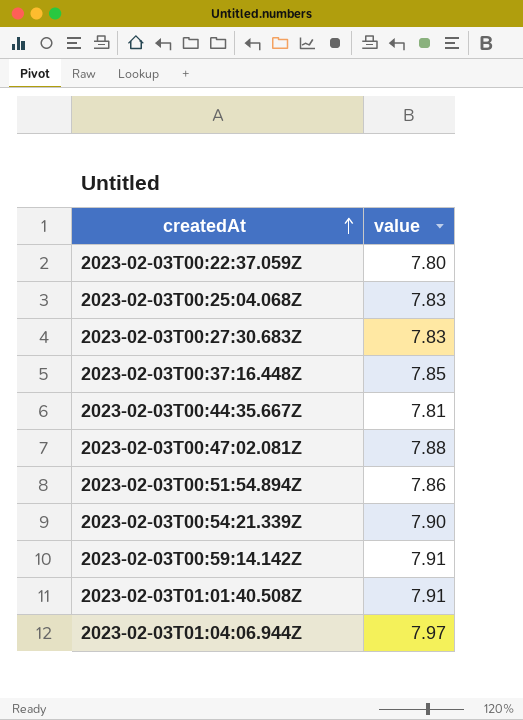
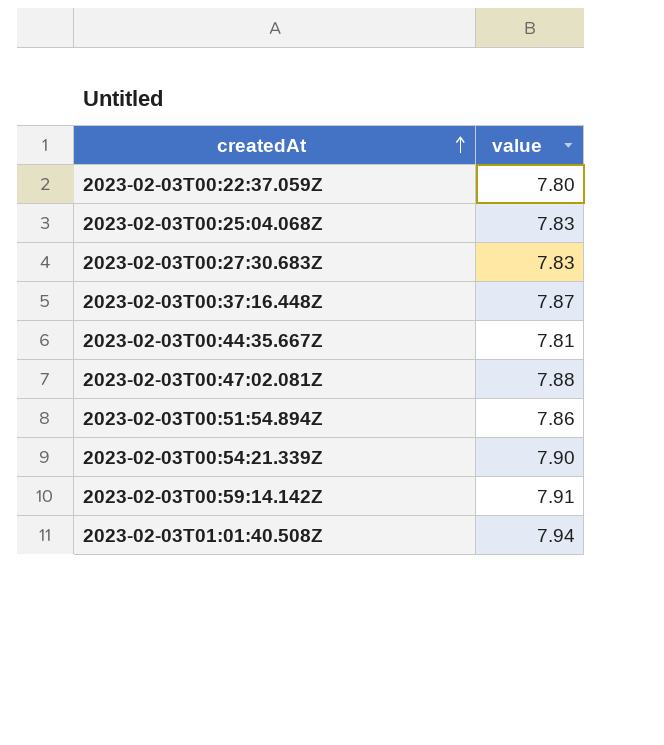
row 2023-02-03T01:04:06.944Z: 7.97 -> none
2023-02-03T00:37:16.448Z | value: 7.85 -> 7.87
2023-02-03T01:01:40.508Z | value: 7.91 -> 7.94

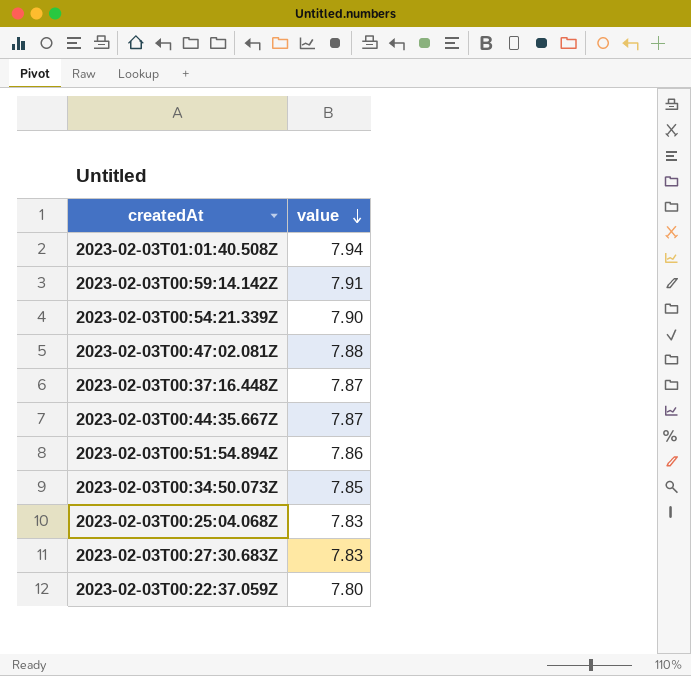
row order: createdAt ascending -> value descending
2023-02-03T00:44:35.667Z | value: 7.81 -> 7.87
row 2023-02-03T00:34:50.073Z: none -> 7.85

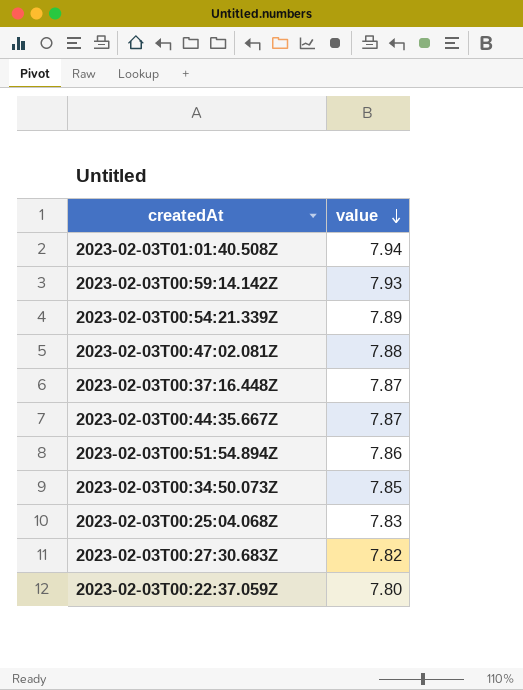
2023-02-03T00:59:14.142Z | value: 7.91 -> 7.93
2023-02-03T00:54:21.339Z | value: 7.90 -> 7.89
2023-02-03T00:27:30.683Z | value: 7.83 -> 7.82

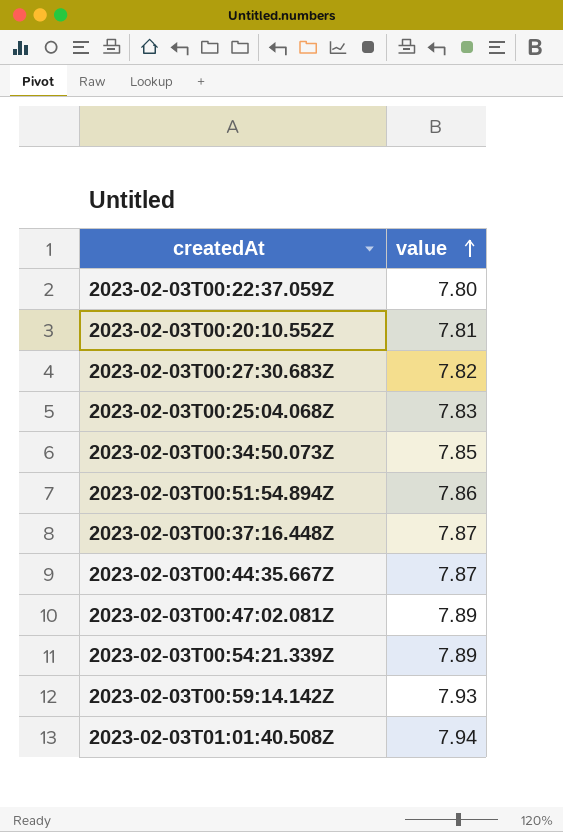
row order: value descending -> value ascending
row 2023-02-03T00:20:10.552Z: none -> 7.81
2023-02-03T00:47:02.081Z | value: 7.88 -> 7.89

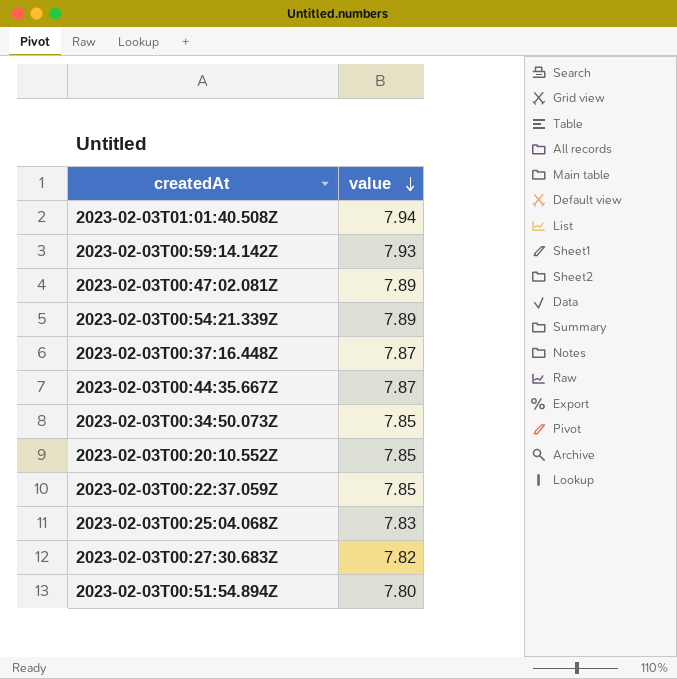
row order: value ascending -> value descending
2023-02-03T00:20:10.552Z | value: 7.81 -> 7.85
2023-02-03T00:22:37.059Z | value: 7.80 -> 7.85
2023-02-03T00:51:54.894Z | value: 7.86 -> 7.80

